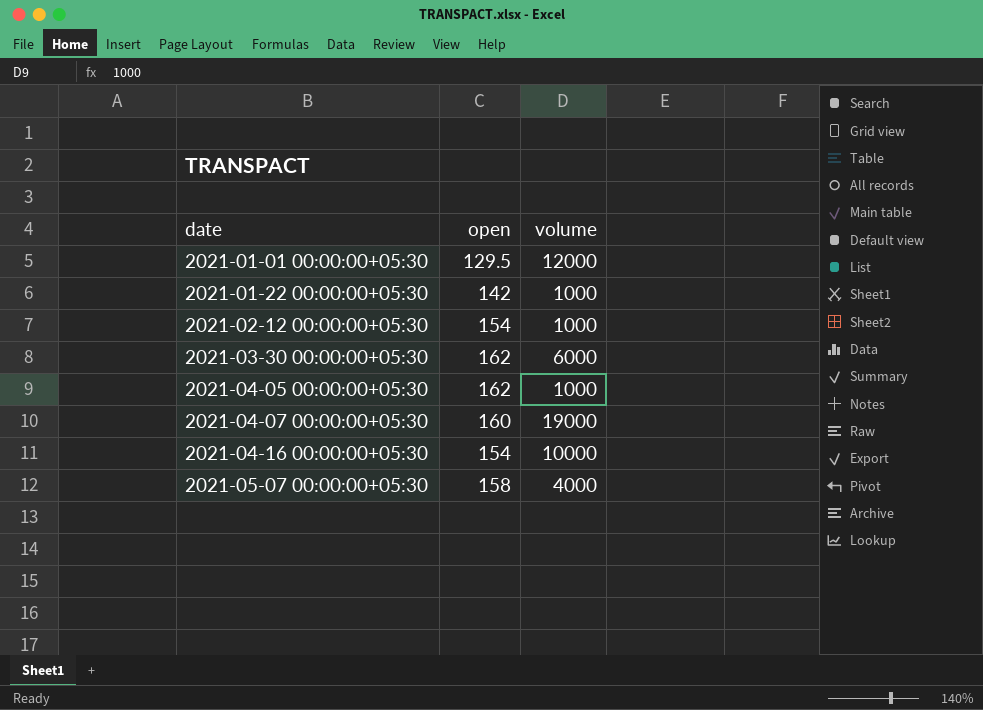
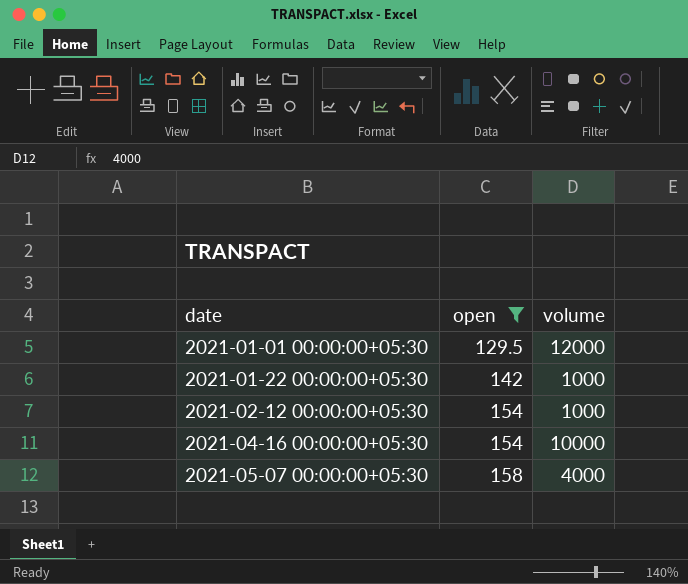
filter: none -> open <= 158

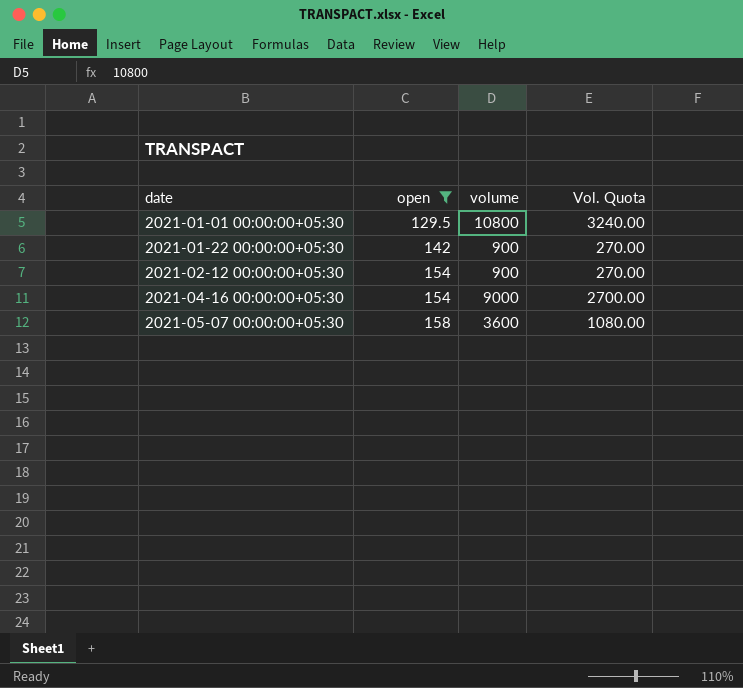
column Vol. Quota | formula: none -> [volume] * 0.3
2021-01-01 00:00:00+05:30 | volume: 12000 -> 10800
2021-01-22 00:00:00+05:30 | volume: 1000 -> 900
2021-02-12 00:00:00+05:30 | volume: 1000 -> 900
2021-04-16 00:00:00+05:30 | volume: 10000 -> 9000
2021-05-07 00:00:00+05:30 | volume: 4000 -> 3600

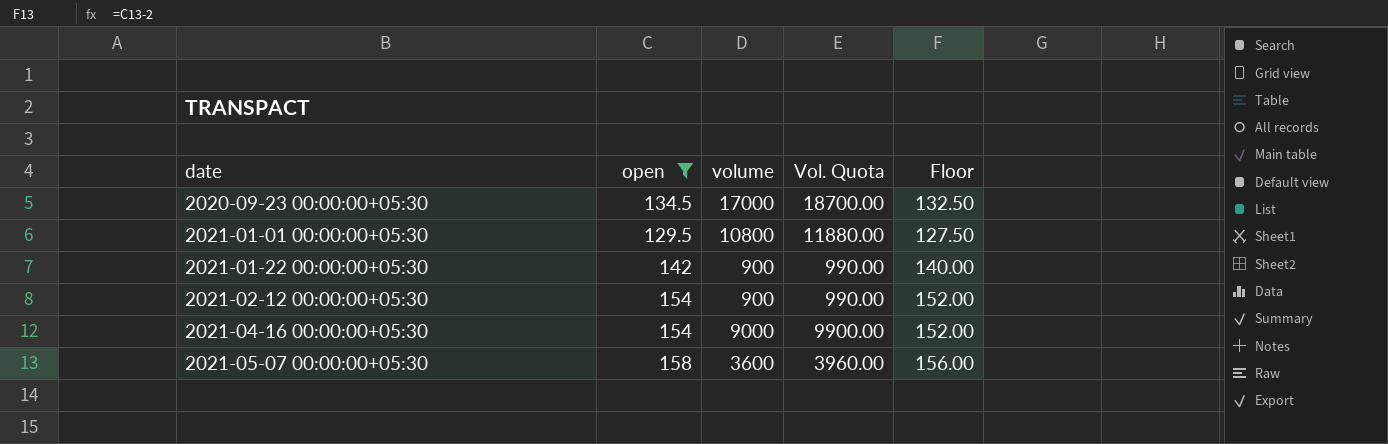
column Vol. Quota | formula: [volume] * 0.3 -> [volume] * 1.1
column Floor | formula: none -> [open] - 2
row 2020-09-23 00:00:00+05:30: none -> 134.5 | 17000 | 18700.00 | 132.50

